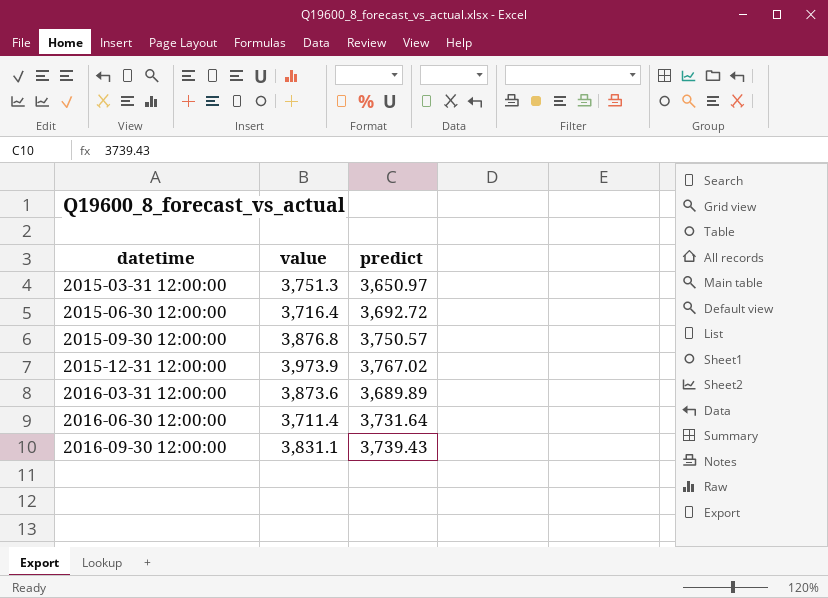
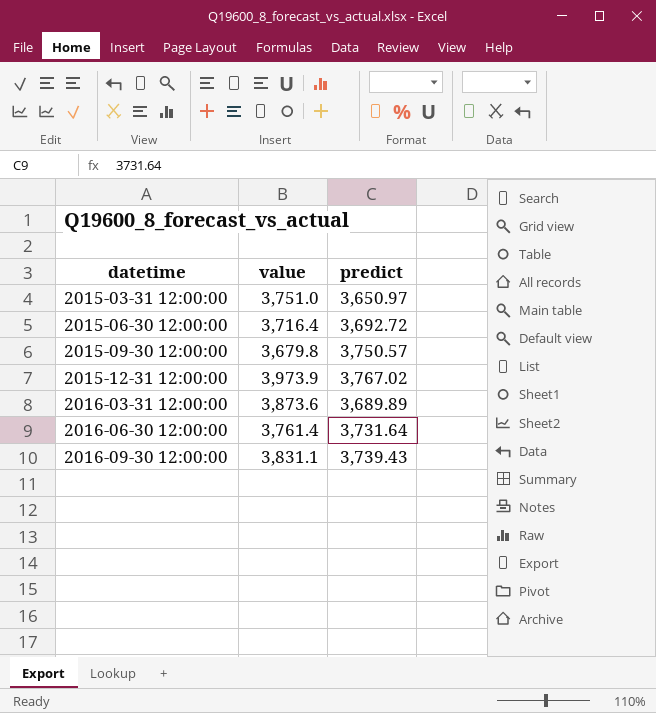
2015-03-31 12:00:00 | value: 3,751.3 -> 3,751.0
2015-09-30 12:00:00 | value: 3,876.8 -> 3,679.8
2016-06-30 12:00:00 | value: 3,711.4 -> 3,761.4

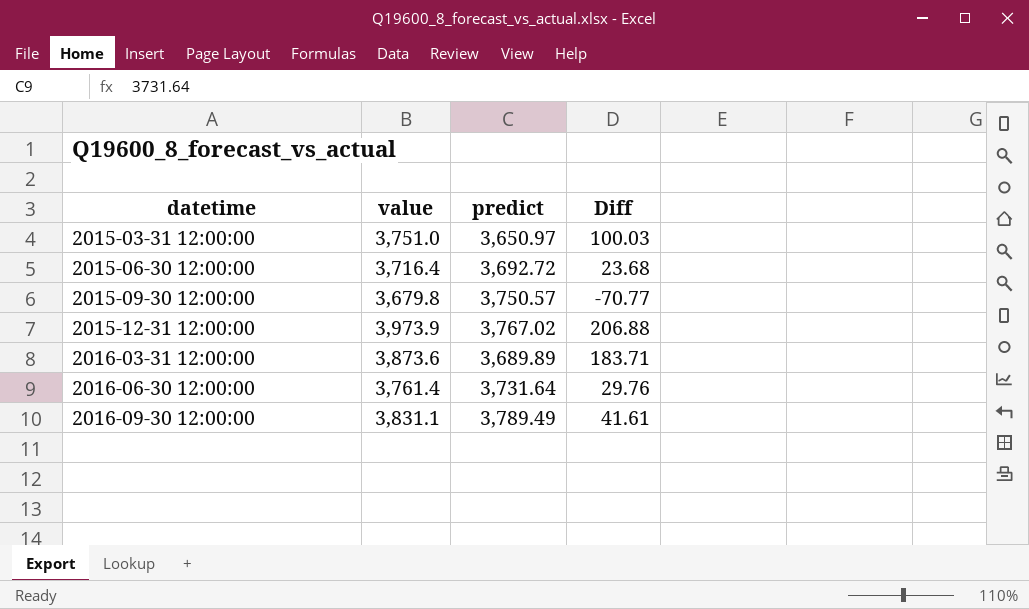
column Diff | formula: none -> [value] - [predict]
2016-09-30 12:00:00 | predict: 3,739.43 -> 3,789.49

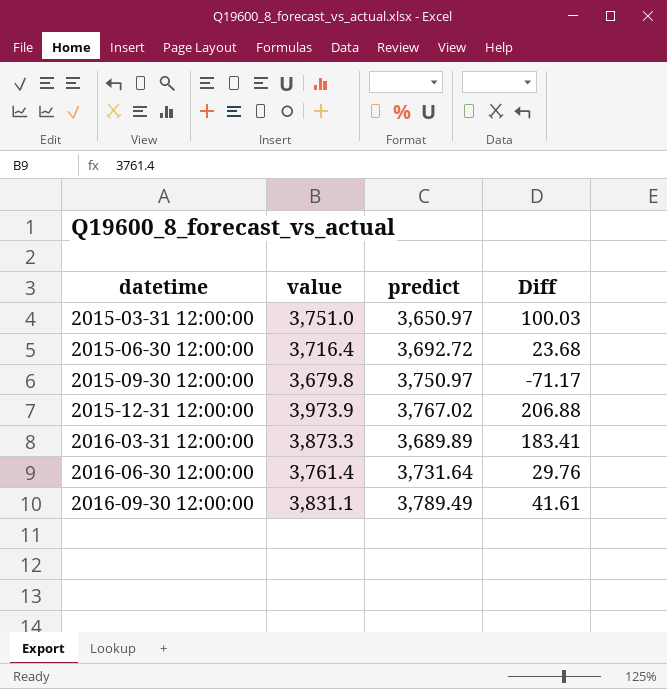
2015-09-30 12:00:00 | predict: 3,750.57 -> 3,750.97
2015-09-30 12:00:00 | Diff: -70.77 -> -71.17
2016-03-31 12:00:00 | value: 3,873.6 -> 3,873.3
2016-03-31 12:00:00 | Diff: 183.71 -> 183.41

